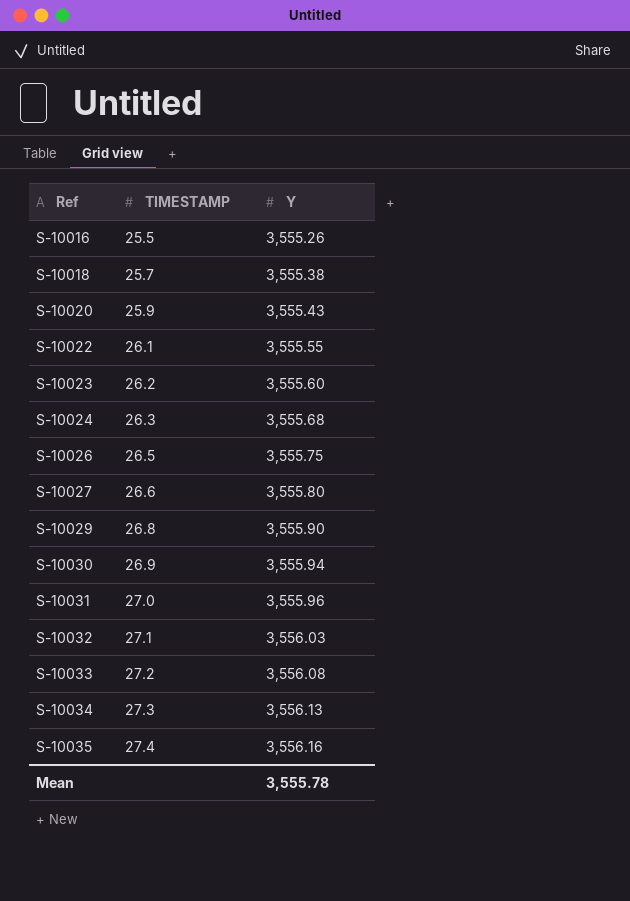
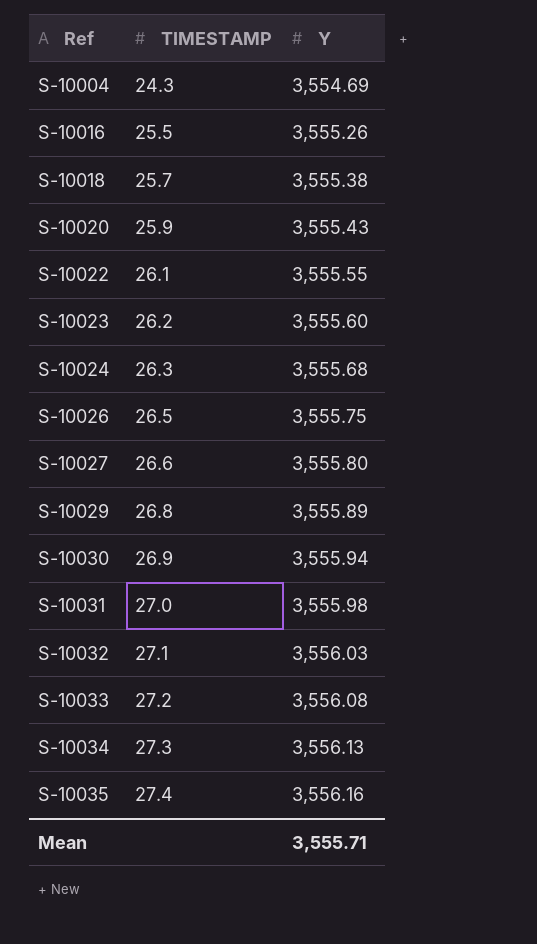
row S-10004: none -> 24.3 | 3,554.69
S-10029 | Y: 3,555.90 -> 3,555.89
S-10031 | Y: 3,555.96 -> 3,555.98
Mean | Y: 3,555.78 -> 3,555.71

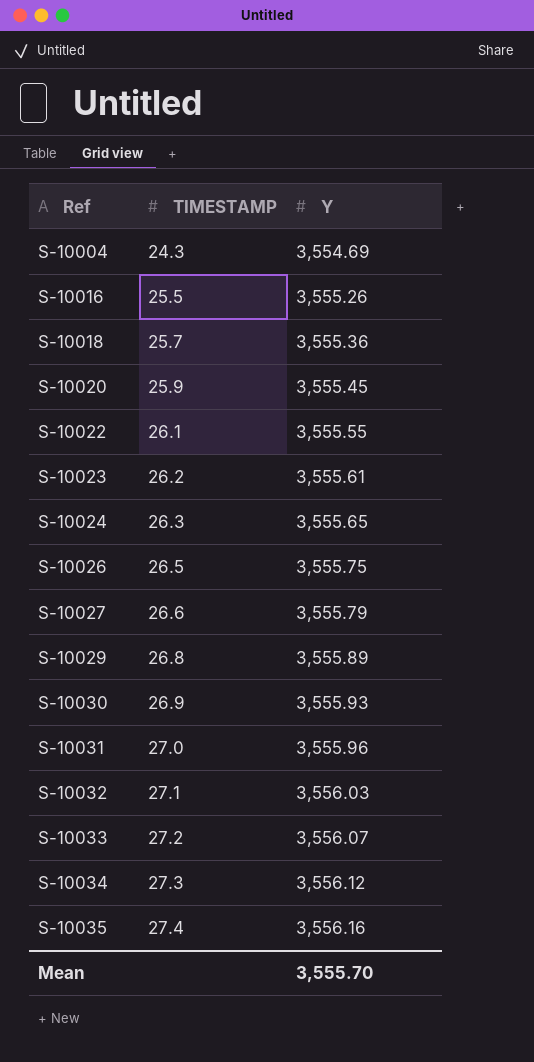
S-10018 | Y: 3,555.38 -> 3,555.36
S-10020 | Y: 3,555.43 -> 3,555.45
S-10023 | Y: 3,555.60 -> 3,555.61
S-10024 | Y: 3,555.68 -> 3,555.65
S-10027 | Y: 3,555.80 -> 3,555.79
S-10030 | Y: 3,555.94 -> 3,555.93
S-10031 | Y: 3,555.98 -> 3,555.96
S-10033 | Y: 3,556.08 -> 3,556.07
S-10034 | Y: 3,556.13 -> 3,556.12
Mean | Y: 3,555.71 -> 3,555.70

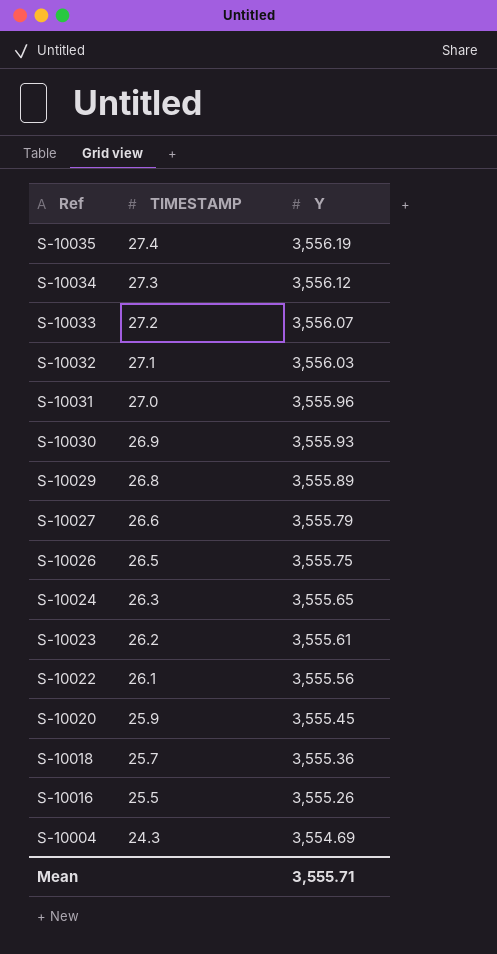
row order: Ref ascending -> Ref descending
S-10035 | Y: 3,556.16 -> 3,556.19
S-10022 | Y: 3,555.55 -> 3,555.56
Mean | Y: 3,555.70 -> 3,555.71

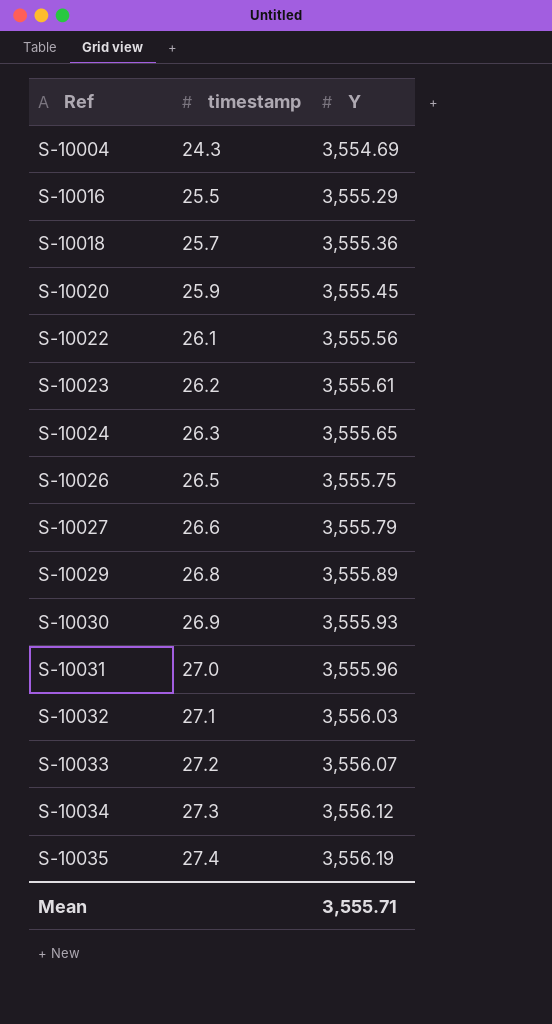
row order: Ref descending -> Ref ascending
column name: TIMESTAMP -> timestamp
S-10016 | Y: 3,555.26 -> 3,555.29

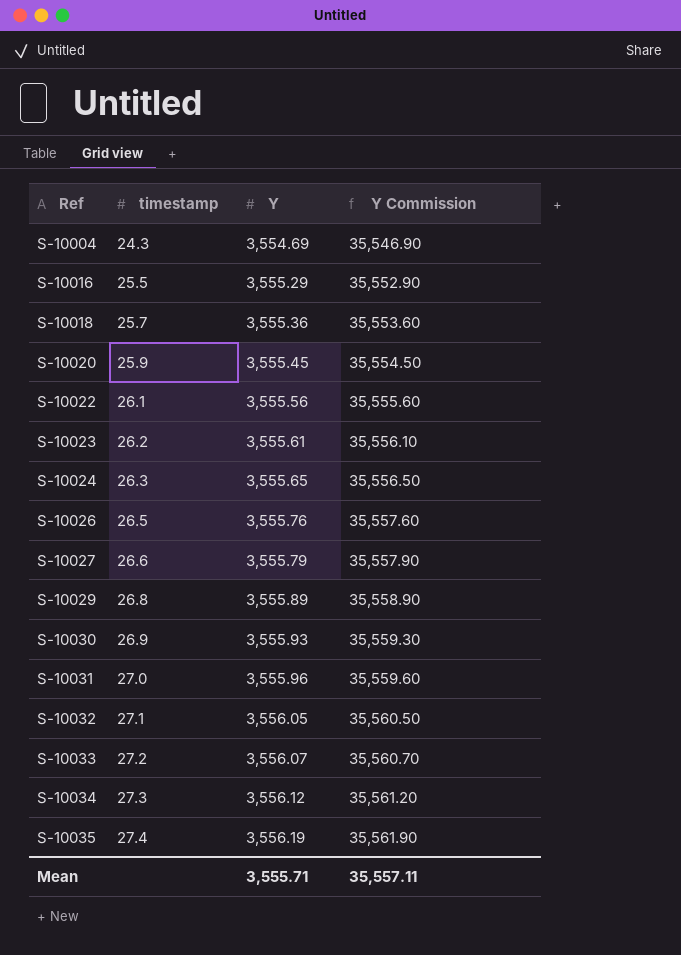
column Y Commission | formula: none -> [Y] * 10
S-10026 | Y: 3,555.75 -> 3,555.76
S-10032 | Y: 3,556.03 -> 3,556.05

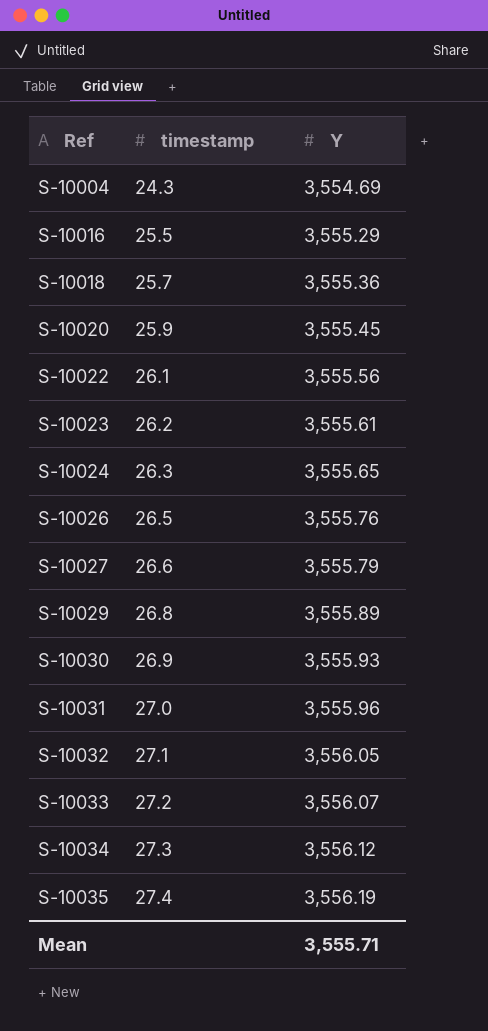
column Y Commission | formula: [Y] * 10 -> none

